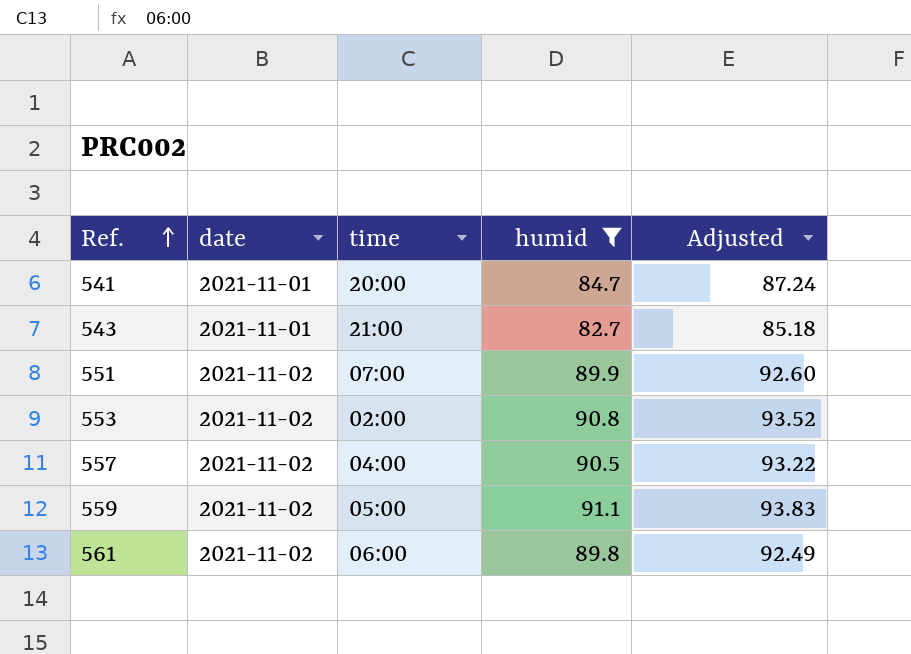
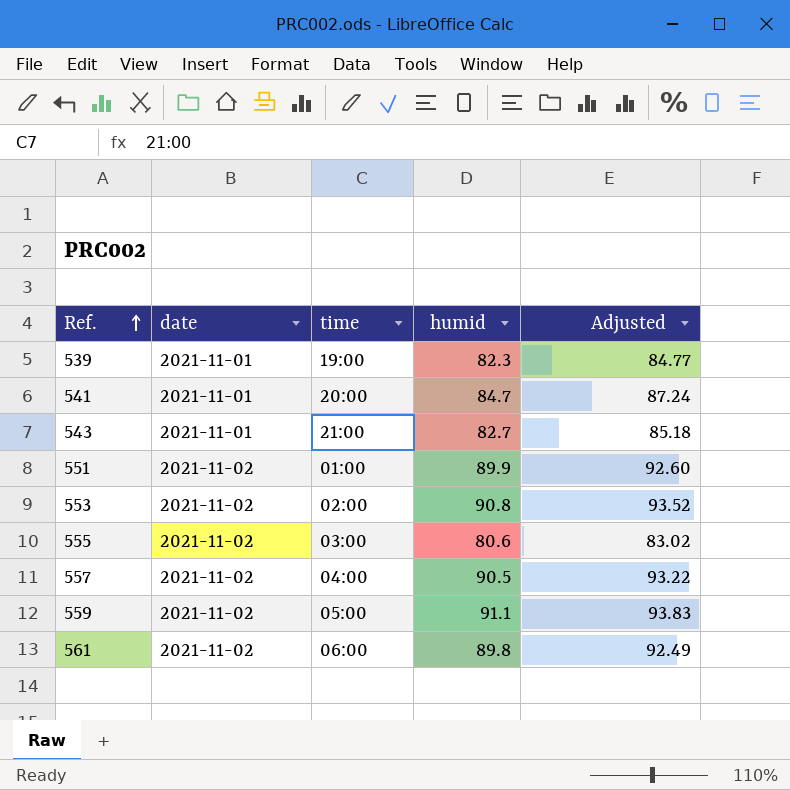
filter: humid >= 82.7 -> none
551 | time: 07:00 -> 01:00

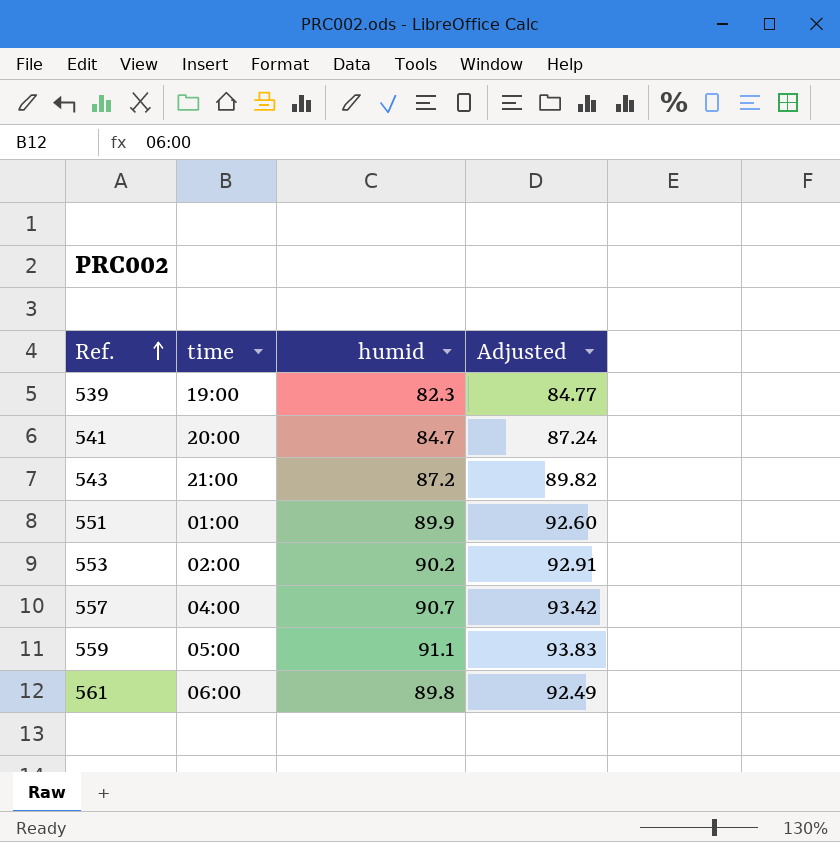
column date | position: 2 -> none
row 555: 2021-11-02 | 03:00 | 80.6 | 83.02 -> none
543 | humid: 82.7 -> 87.2
543 | Adjusted: 85.18 -> 89.82
553 | humid: 90.8 -> 90.2
553 | Adjusted: 93.52 -> 92.91
557 | humid: 90.5 -> 90.7
557 | Adjusted: 93.22 -> 93.42

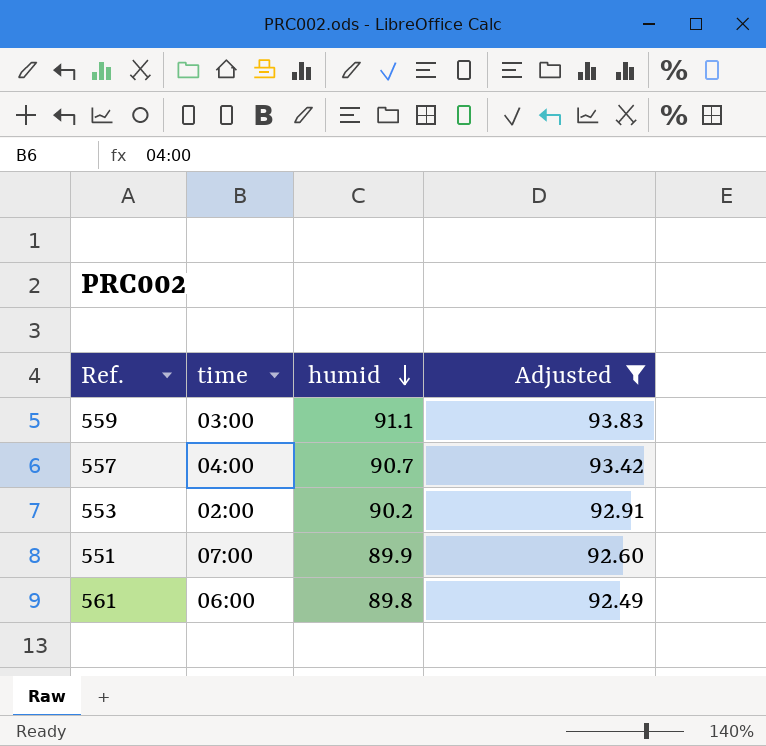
filter: none -> Adjusted >= 92.49
row order: Ref. ascending -> humid descending
559 | time: 05:00 -> 03:00
551 | time: 01:00 -> 07:00

